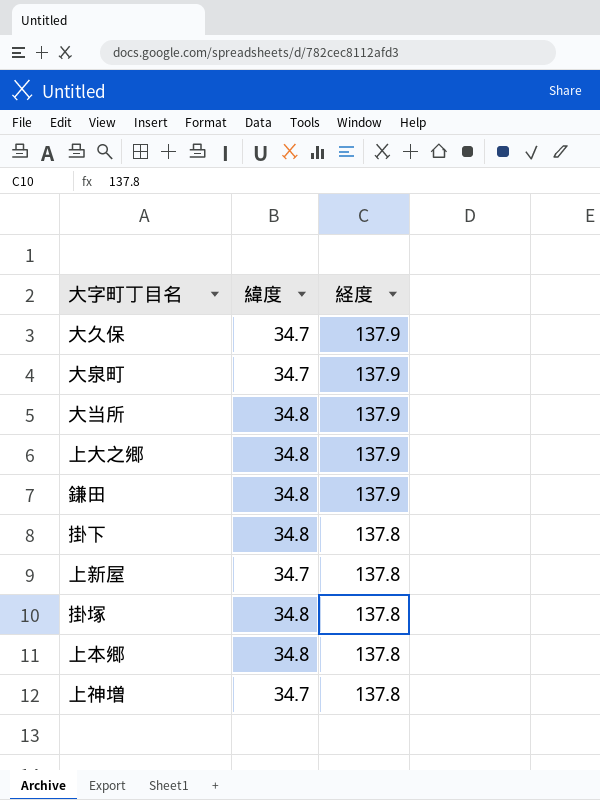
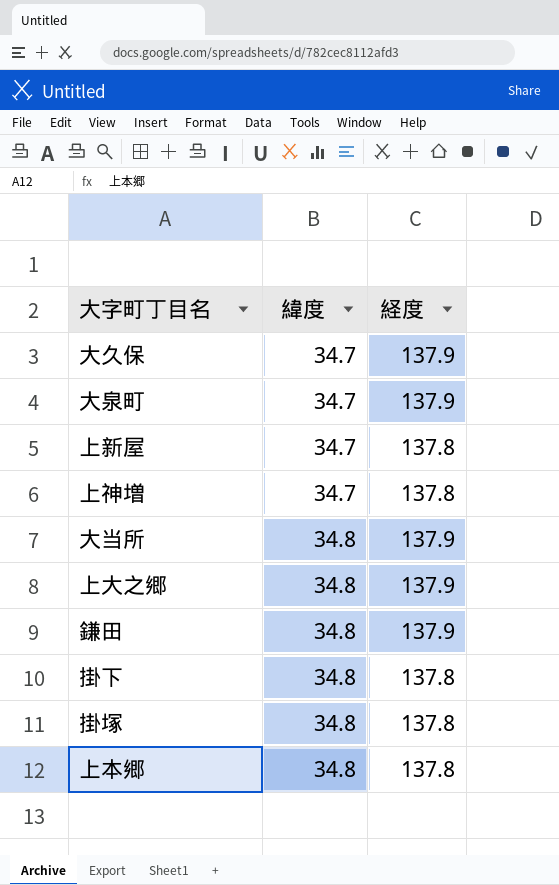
row order: 経度 descending -> 緯度 ascending

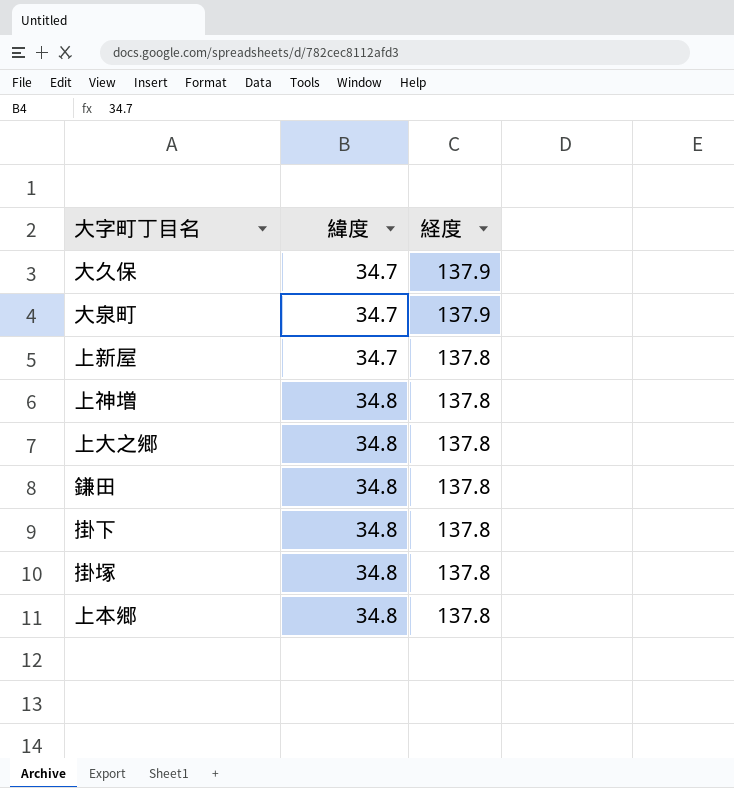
row 大当所: 34.8 | 137.9 -> none
上神増 | 緯度: 34.7 -> 34.8
上大之郷 | 経度: 137.9 -> 137.8
鎌田 | 経度: 137.9 -> 137.8

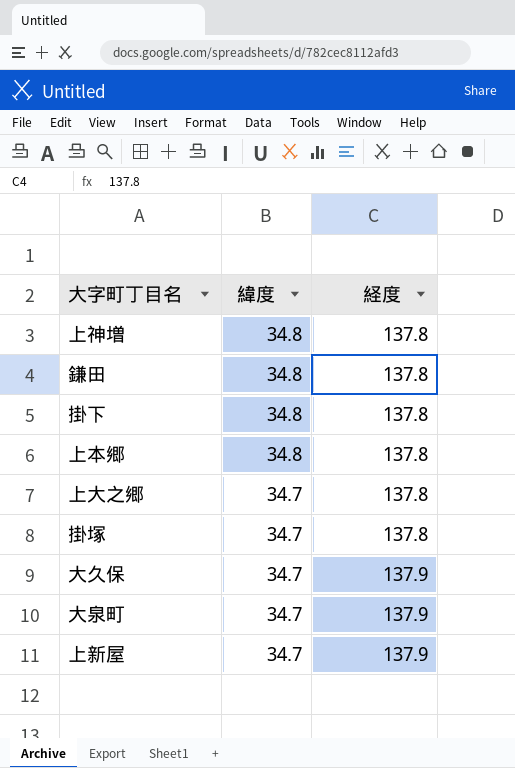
row order: 緯度 ascending -> 緯度 descending
上大之郷 | 緯度: 34.8 -> 34.7
掛塚 | 緯度: 34.8 -> 34.7
上新屋 | 経度: 137.8 -> 137.9

